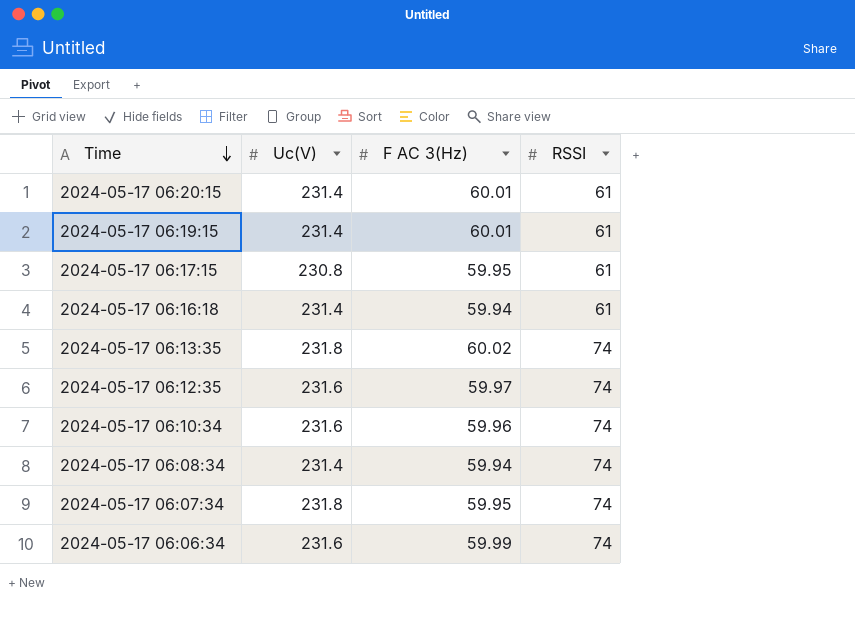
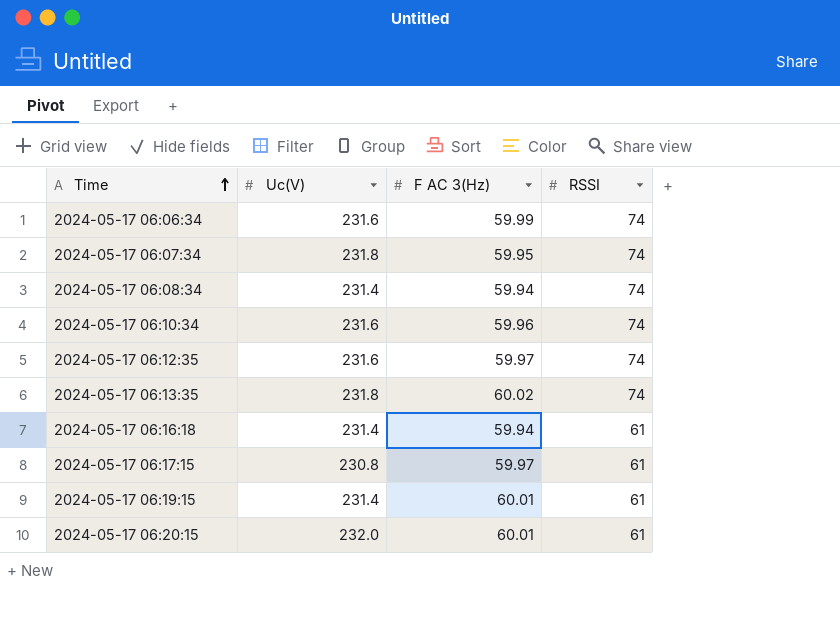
row order: Time descending -> Time ascending
2024-05-17 06:17:15 | F AC 3(Hz): 59.95 -> 59.97
2024-05-17 06:20:15 | Uc(V): 231.4 -> 232.0

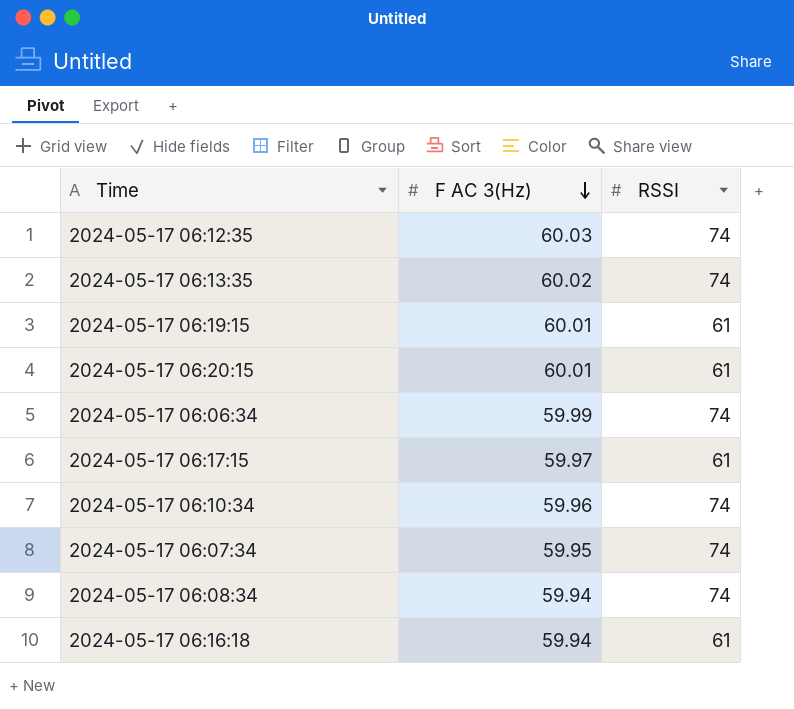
row order: Time ascending -> F AC 3(Hz) descending
column Uc(V) | position: 2 -> none
2024-05-17 06:12:35 | F AC 3(Hz): 59.97 -> 60.03

